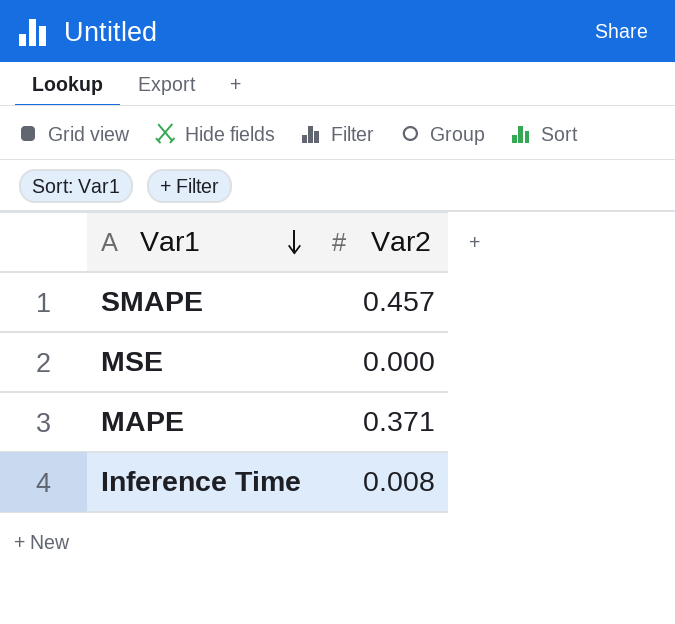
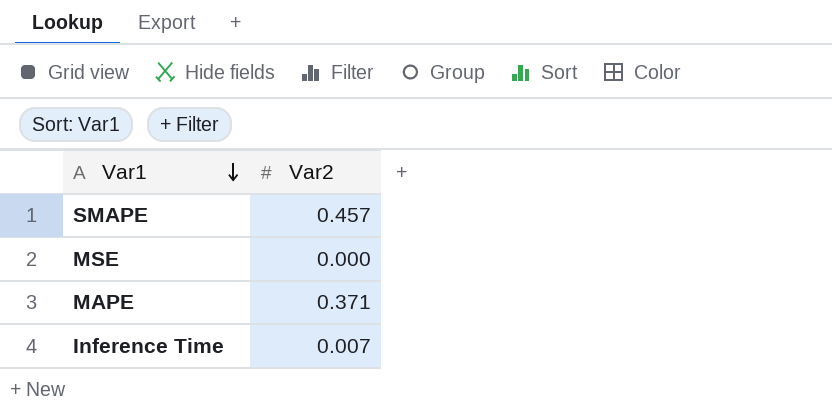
Inference Time | Var2: 0.008 -> 0.007

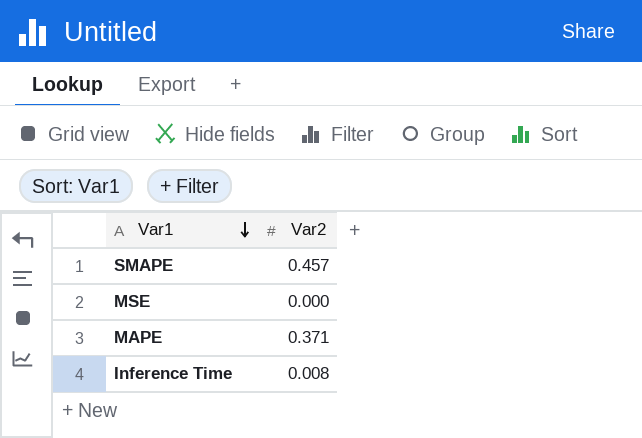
Inference Time | Var2: 0.007 -> 0.008

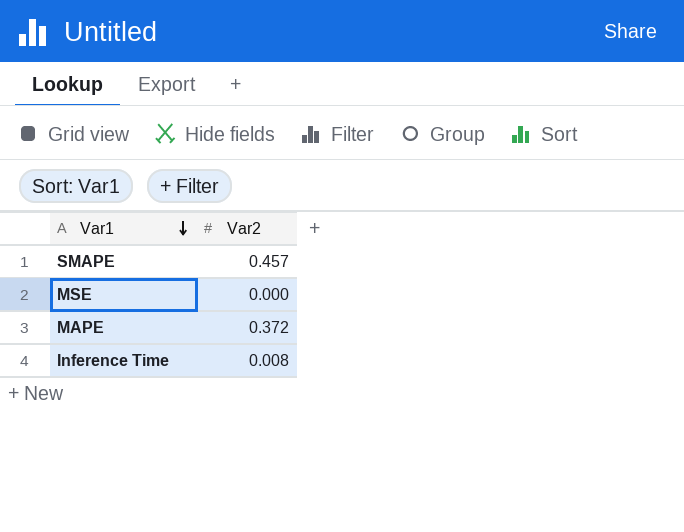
MAPE | Var2: 0.371 -> 0.372

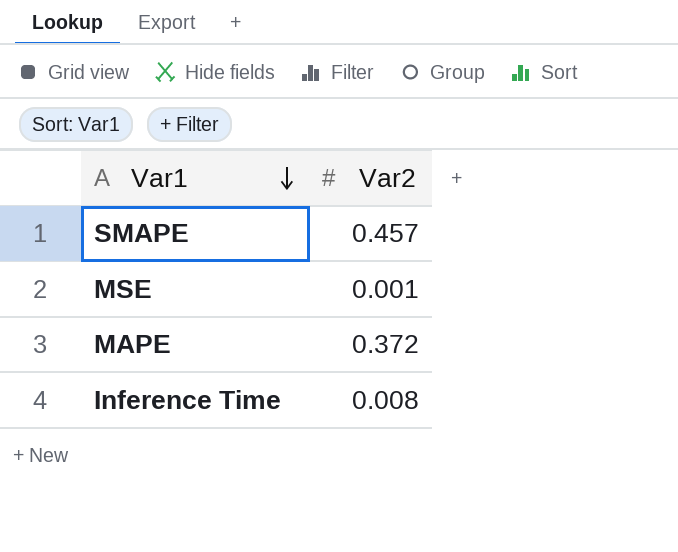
MSE | Var2: 0.000 -> 0.001

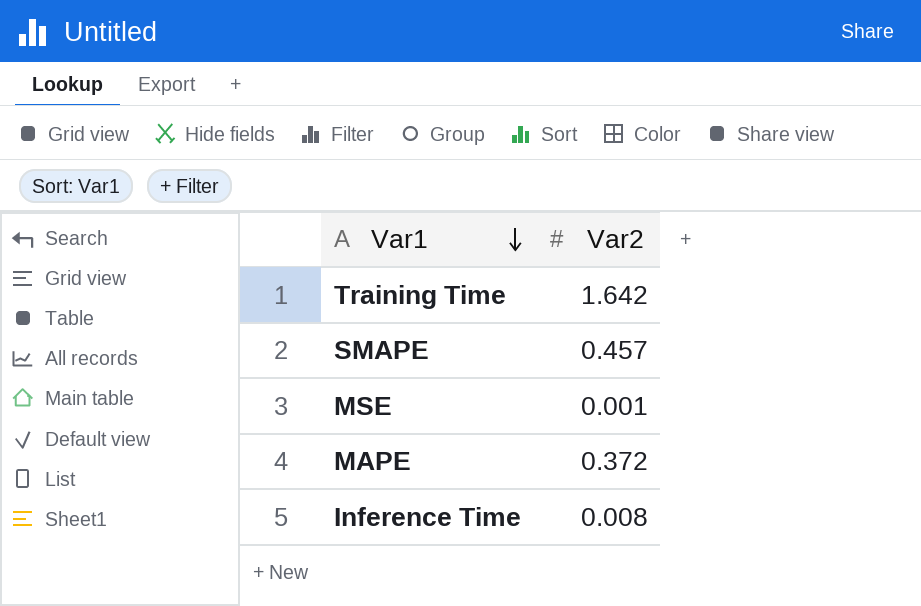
row Training Time: none -> 1.642

